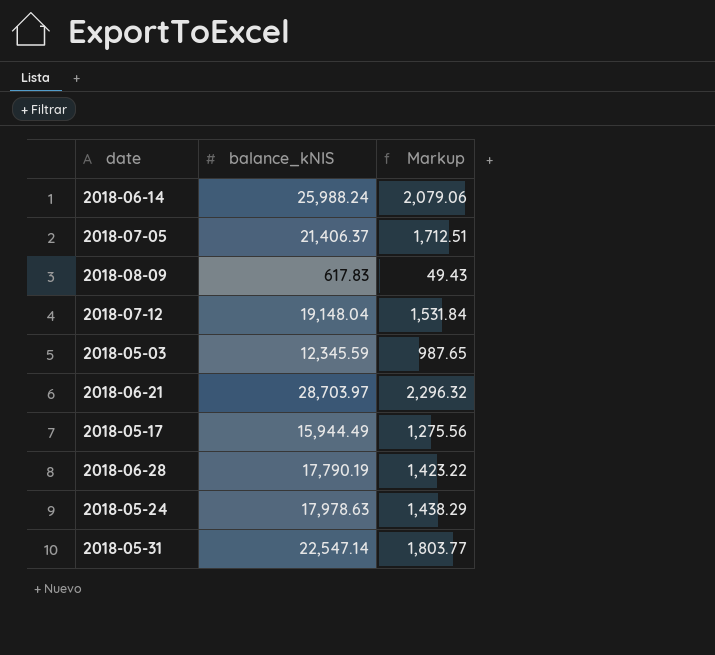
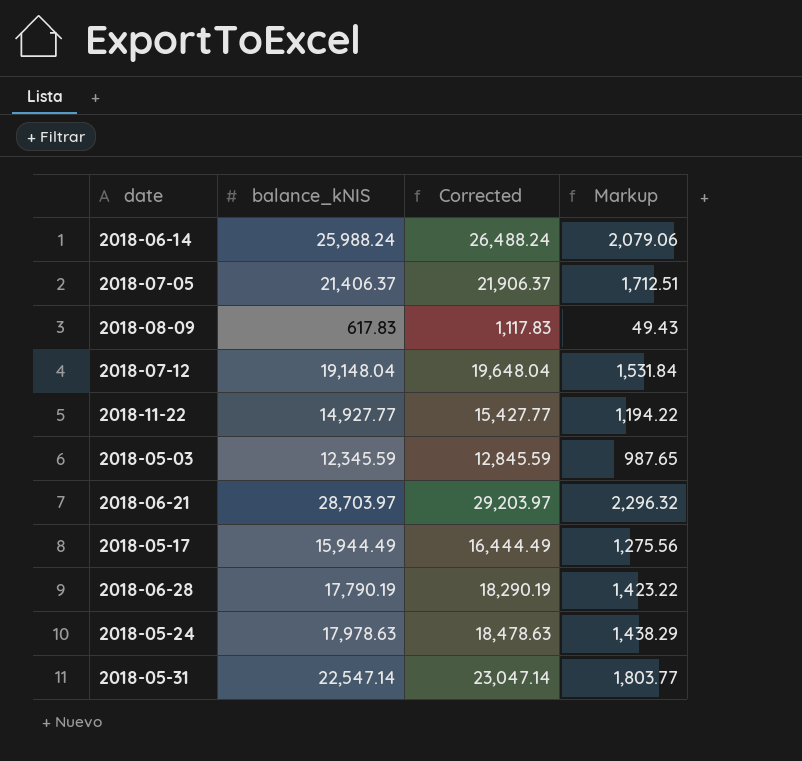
column Corrected | formula: none -> [balance_kNIS] + 500
row 2018-11-22: none -> 14,927.77 | 15,427.77 | 1,194.22

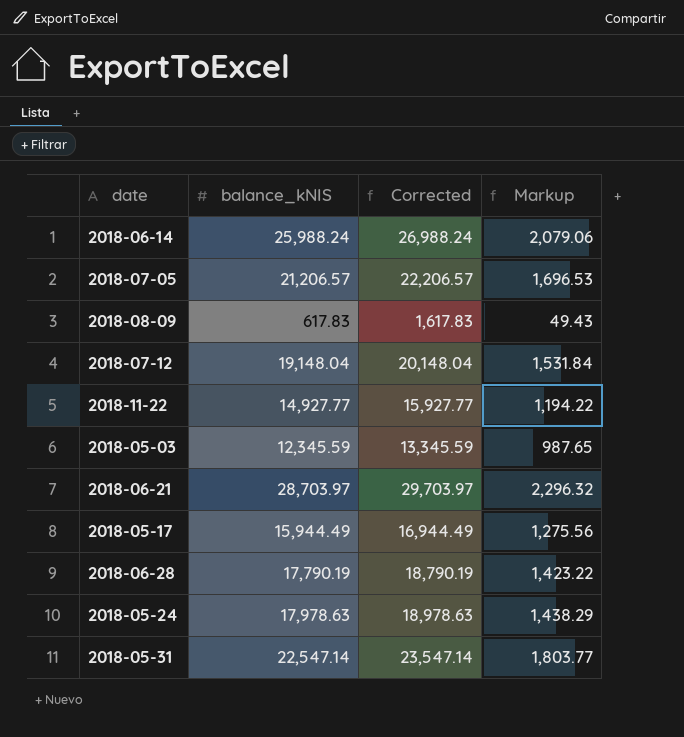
column Corrected | formula: [balance_kNIS] + 500 -> [balance_kNIS] + 1000
2018-07-05 | balance_kNIS: 21,406.37 -> 21,206.57
2018-07-05 | Markup: 1,712.51 -> 1,696.53

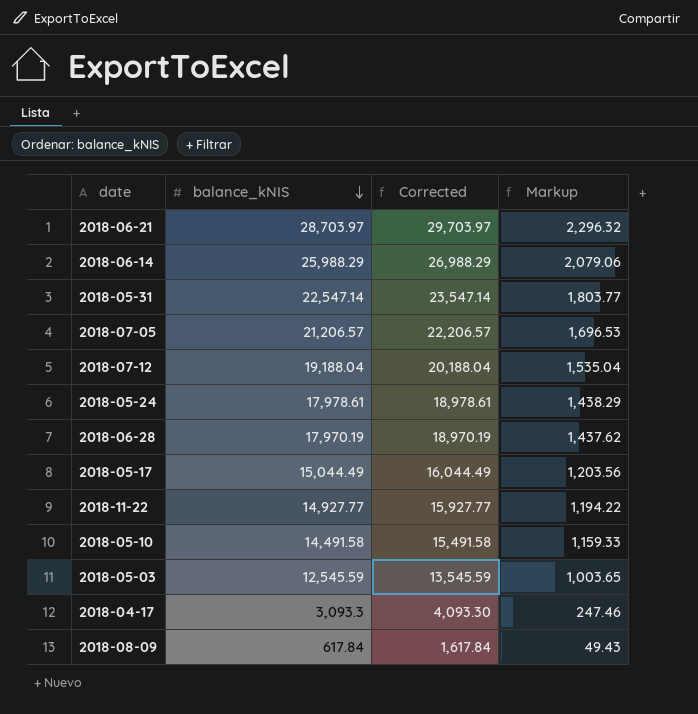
row order: none -> balance_kNIS descending
2018-06-14 | balance_kNIS: 25,988.24 -> 25,988.29
2018-06-14 | Corrected: 26,988.24 -> 26,988.29
2018-07-12 | balance_kNIS: 19,148.04 -> 19,188.04
2018-07-12 | Corrected: 20,148.04 -> 20,188.04
2018-07-12 | Markup: 1,531.84 -> 1,535.04
2018-05-24 | balance_kNIS: 17,978.63 -> 17,978.61
2018-05-24 | Corrected: 18,978.63 -> 18,978.61
2018-06-28 | balance_kNIS: 17,790.19 -> 17,970.19
2018-06-28 | Corrected: 18,790.19 -> 18,970.19
2018-06-28 | Markup: 1,423.22 -> 1,437.62
2018-05-17 | balance_kNIS: 15,944.49 -> 15,044.49
2018-05-17 | Corrected: 16,944.49 -> 16,044.49
2018-05-17 | Markup: 1,275.56 -> 1,203.56
row 2018-05-10: none -> 14,491.58 | 15,491.58 | 1,159.33
2018-05-03 | balance_kNIS: 12,345.59 -> 12,545.59
2018-05-03 | Corrected: 13,345.59 -> 13,545.59
2018-05-03 | Markup: 987.65 -> 1,003.65
row 2018-04-17: none -> 3,093.3 | 4,093.30 | 247.46
2018-08-09 | balance_kNIS: 617.83 -> 617.84
2018-08-09 | Corrected: 1,617.83 -> 1,617.84

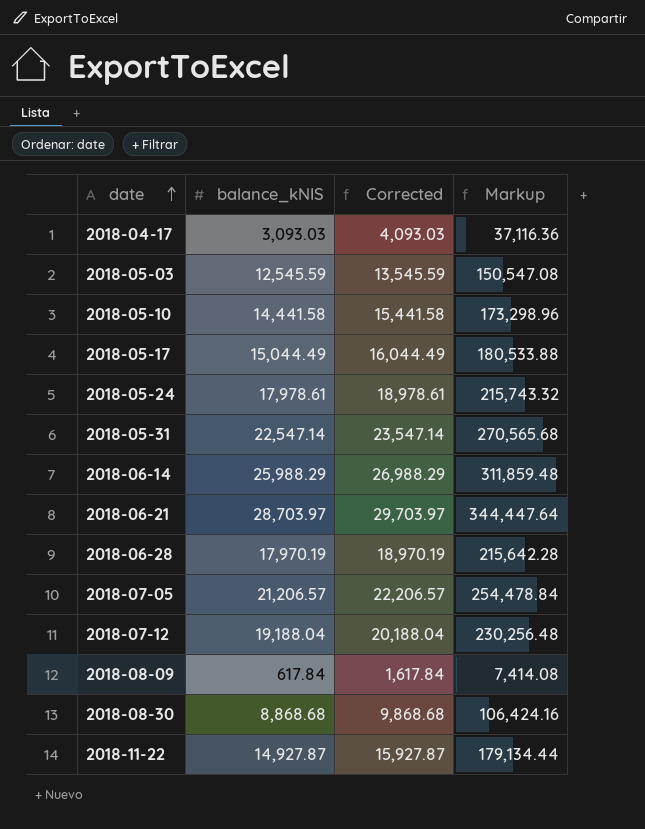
row order: balance_kNIS descending -> date ascending
column Markup | formula: [balance_kNIS] * 0.08 -> [balance_kNIS] * 12
2018-04-17 | balance_kNIS: 3,093.3 -> 3,093.03
2018-04-17 | Corrected: 4,093.30 -> 4,093.03
2018-05-10 | balance_kNIS: 14,491.58 -> 14,441.58
2018-05-10 | Corrected: 15,491.58 -> 15,441.58
row 2018-08-30: none -> 8,868.68 | 9,868.68 | 106,424.16
2018-11-22 | balance_kNIS: 14,927.77 -> 14,927.87
2018-11-22 | Corrected: 15,927.77 -> 15,927.87

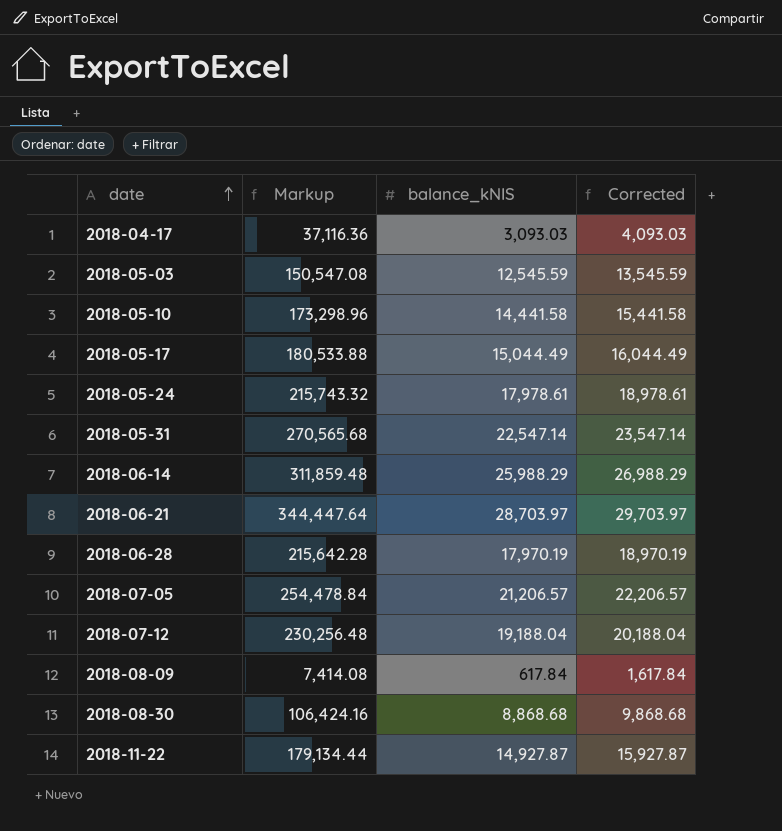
column Markup | position: 4 -> 2

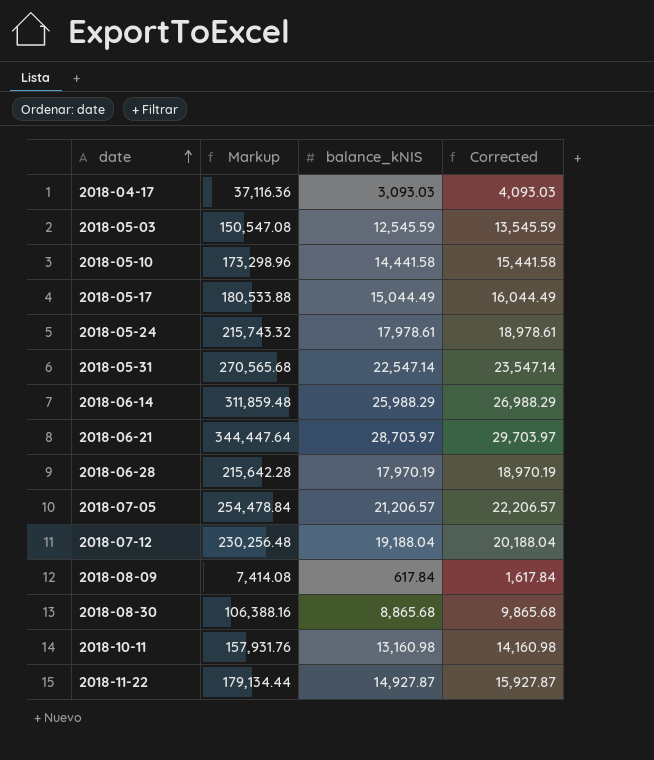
2018-08-30 | Markup: 106,424.16 -> 106,388.16
2018-08-30 | balance_kNIS: 8,868.68 -> 8,865.68
2018-08-30 | Corrected: 9,868.68 -> 9,865.68
row 2018-10-11: none -> 157,931.76 | 13,160.98 | 14,160.98

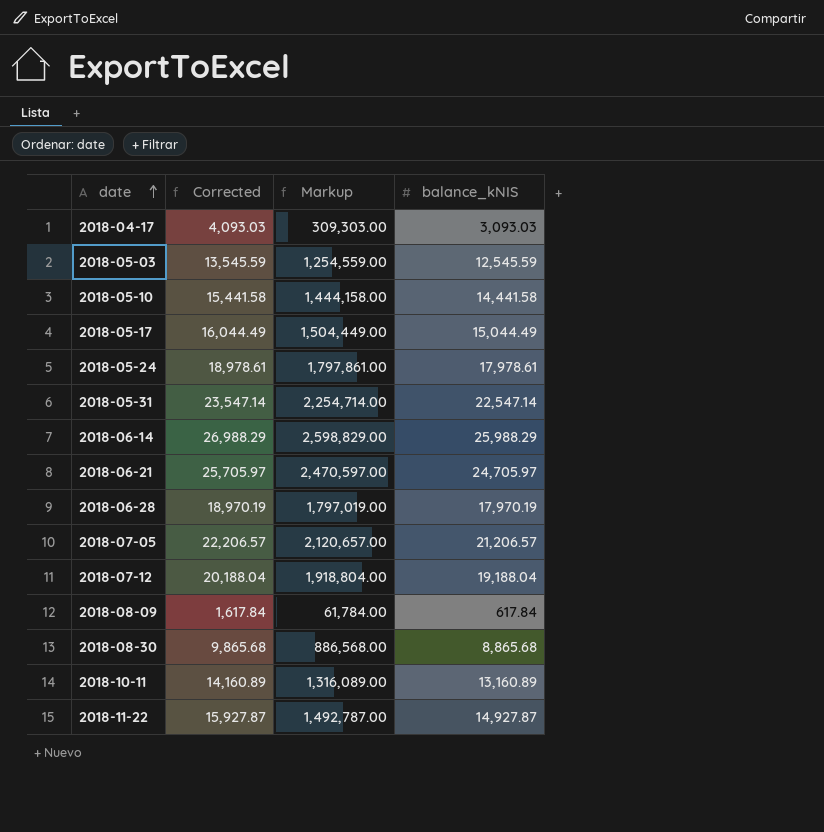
column Corrected | position: 4 -> 2
column Markup | formula: [balance_kNIS] * 12 -> [balance_kNIS] * 100
2018-06-21 | Corrected: 29,703.97 -> 25,705.97
2018-06-21 | balance_kNIS: 28,703.97 -> 24,705.97
2018-10-11 | Corrected: 14,160.98 -> 14,160.89
2018-10-11 | balance_kNIS: 13,160.98 -> 13,160.89

